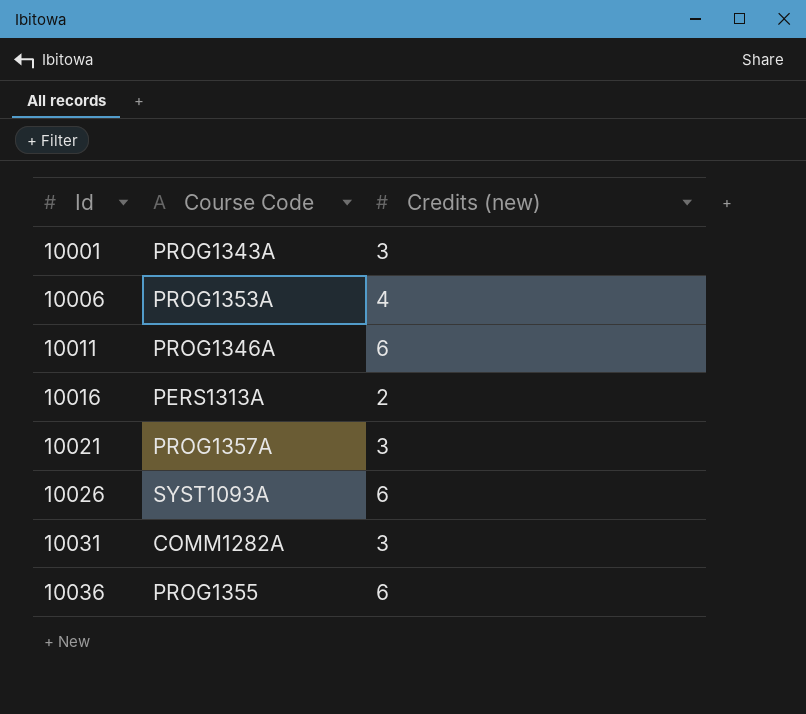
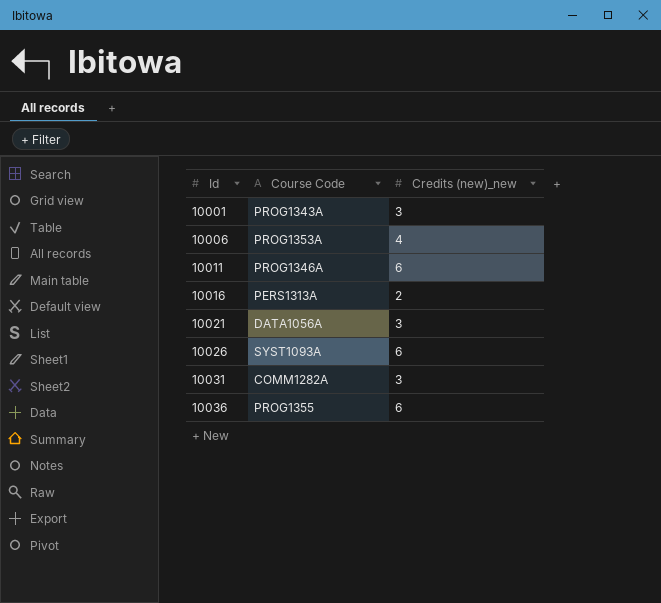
column name: Credits (new) -> Credits (new)_new
10021 | Course Code: PROG1357A -> DATA1056A

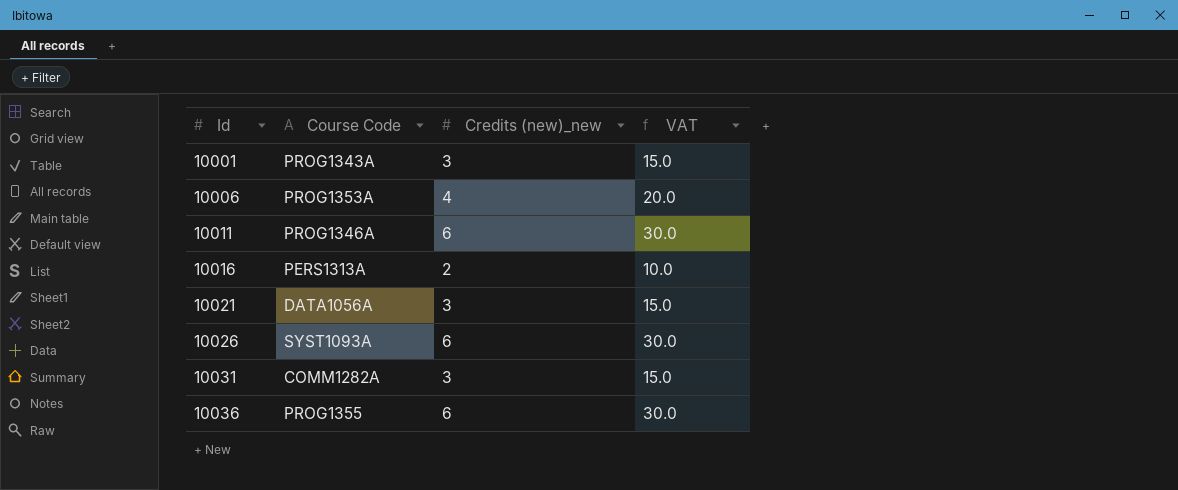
column VAT | formula: none -> [Credits (new)_new] * 5

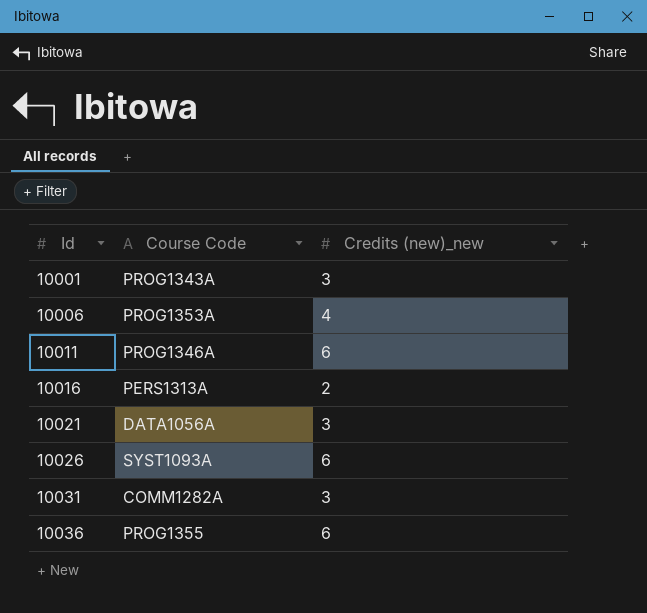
column VAT | formula: [Credits (new)_new] * 5 -> none

